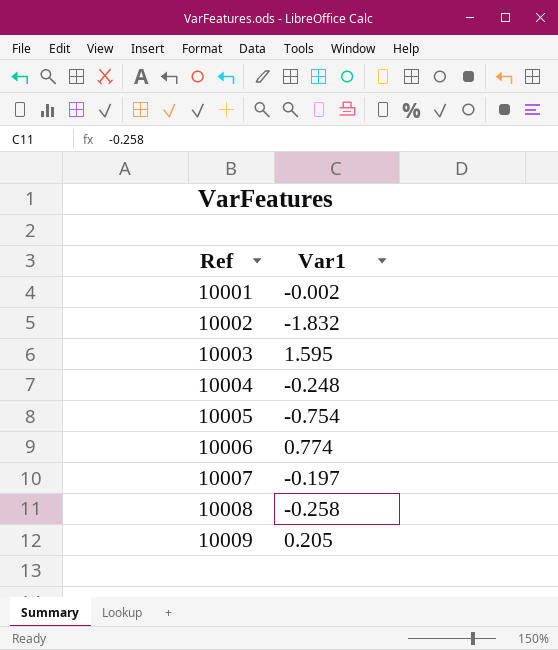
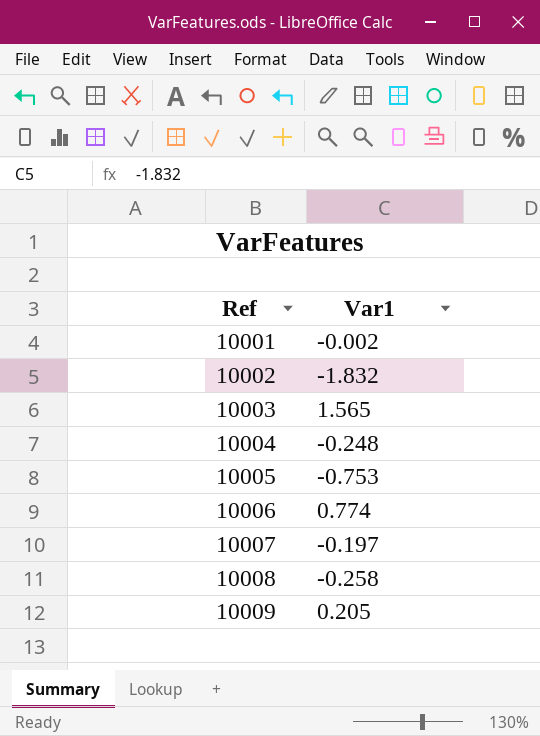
10003 | Var1: 1.595 -> 1.565
10005 | Var1: -0.754 -> -0.753

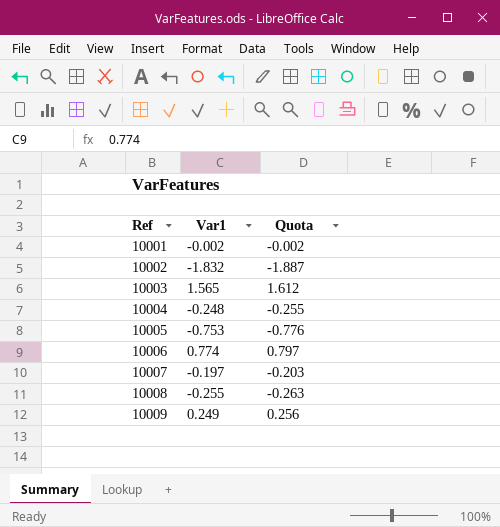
column Quota | formula: none -> [Var1] * 1.03
10008 | Var1: -0.258 -> -0.255
10009 | Var1: 0.205 -> 0.249

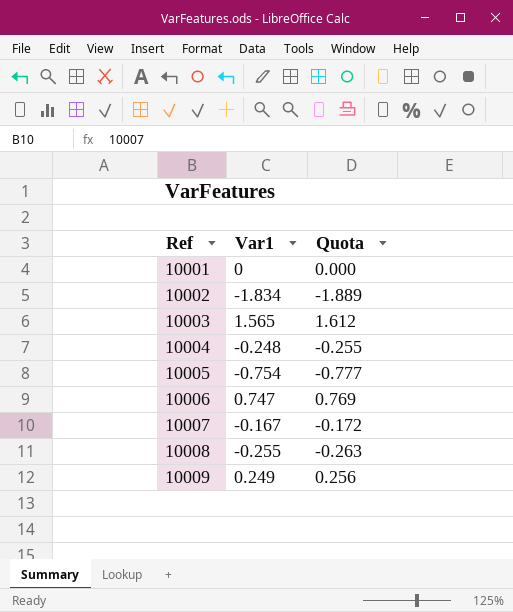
10001 | Var1: -0.002 -> 0
10001 | Quota: -0.002 -> 0.000
10002 | Var1: -1.832 -> -1.834
10002 | Quota: -1.887 -> -1.889
10005 | Var1: -0.753 -> -0.754
10005 | Quota: -0.776 -> -0.777
10006 | Var1: 0.774 -> 0.747
10006 | Quota: 0.797 -> 0.769
10007 | Var1: -0.197 -> -0.167
10007 | Quota: -0.203 -> -0.172

